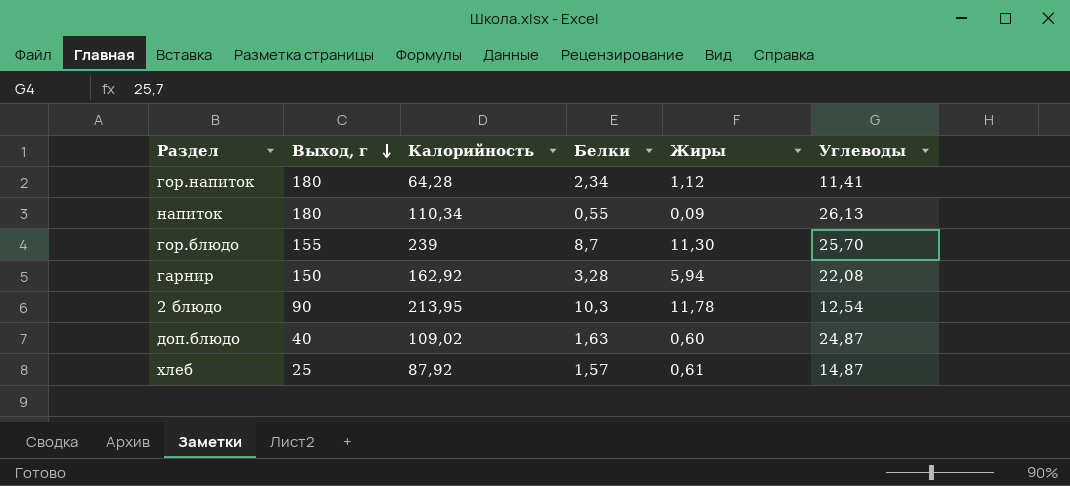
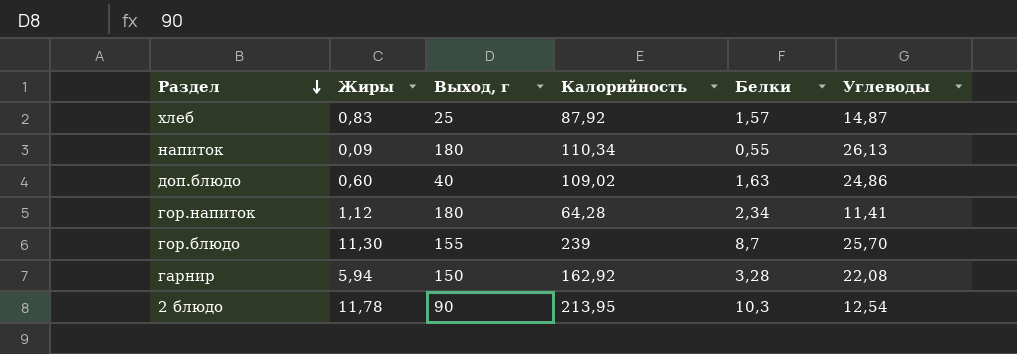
row order: Выход, г descending -> Раздел descending
column Жиры | position: 5 -> 2
хлеб | Жиры: 0,61 -> 0,83
доп.блюдо | Углеводы: 24,87 -> 24,86

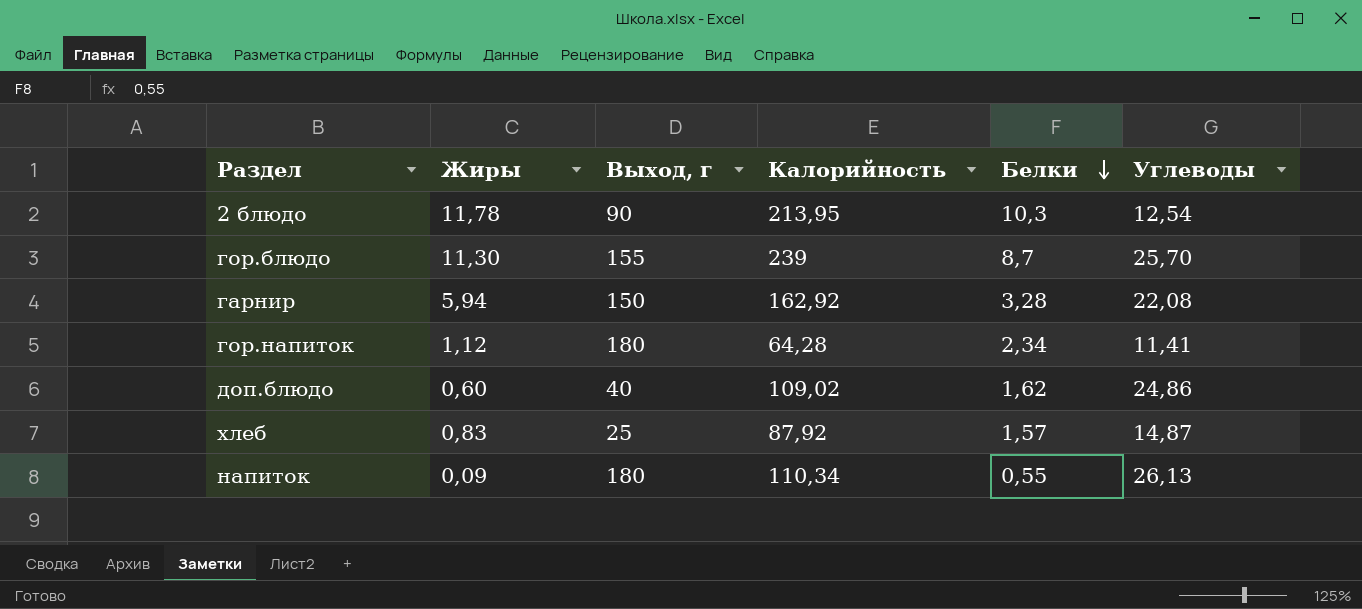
row order: Раздел descending -> Белки descending
доп.блюдо | Белки: 1,63 -> 1,62

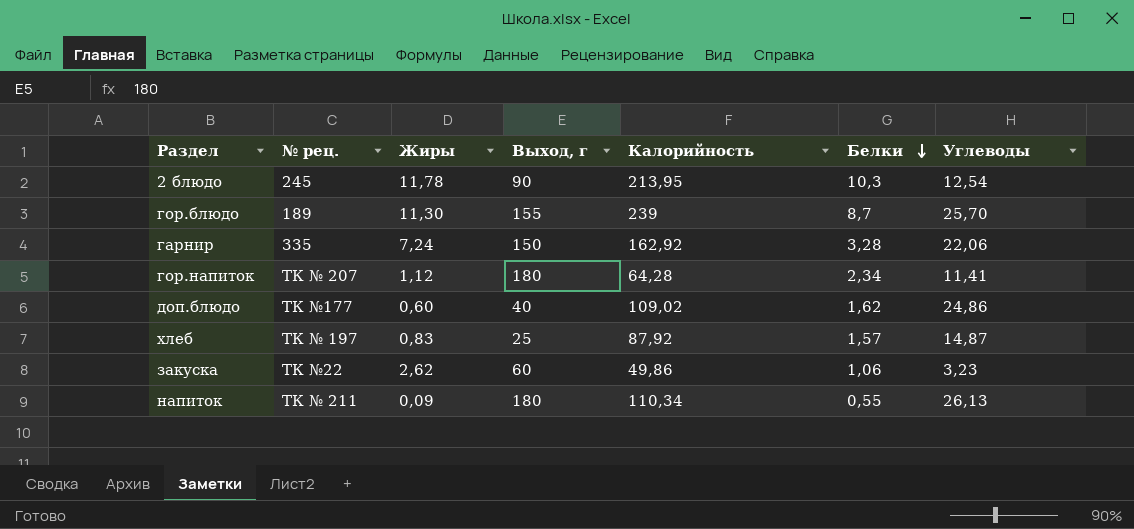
column № рец. | position: none -> 2
гарнир | Жиры: 5,94 -> 7,24
гарнир | Углеводы: 22,08 -> 22,06
row закуска: none -> ТК №22 | 2,62 | 60 | 49,86 | 1,06 | 3,23

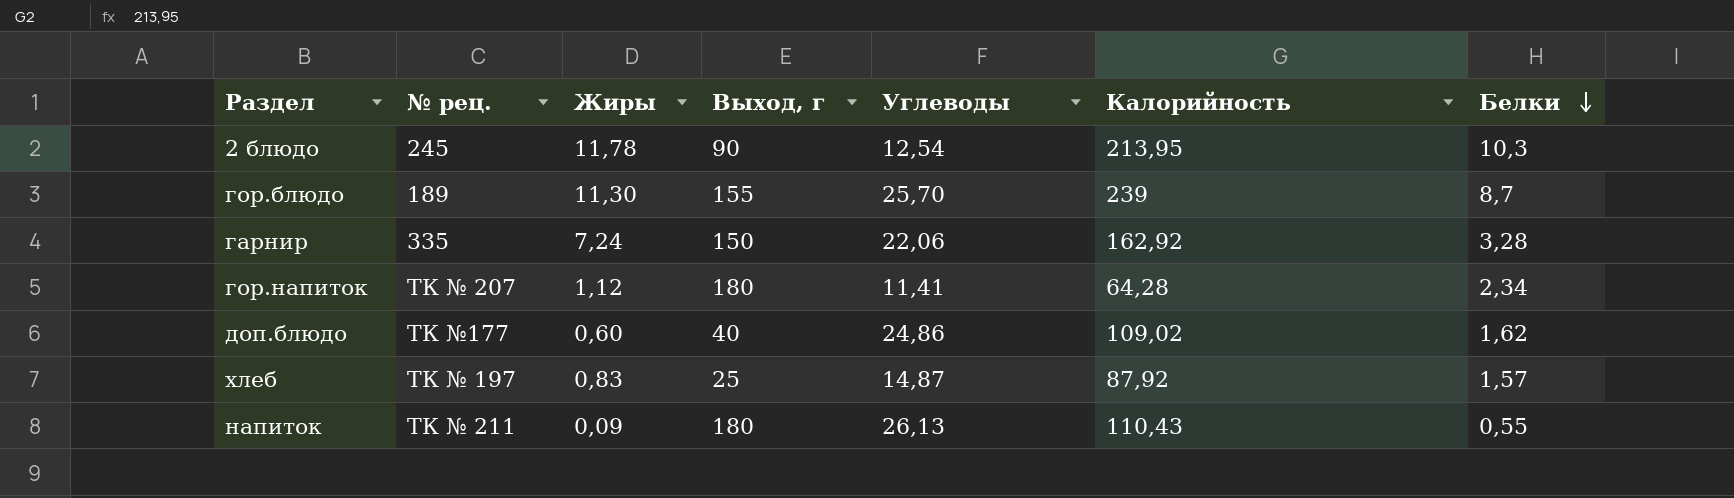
column Углеводы | position: 7 -> 5
row закуска: ТК №22 | 2,62 | 60 | 49,86 | 1,06 | 3,23 -> none
напиток | Калорийность: 110,34 -> 110,43

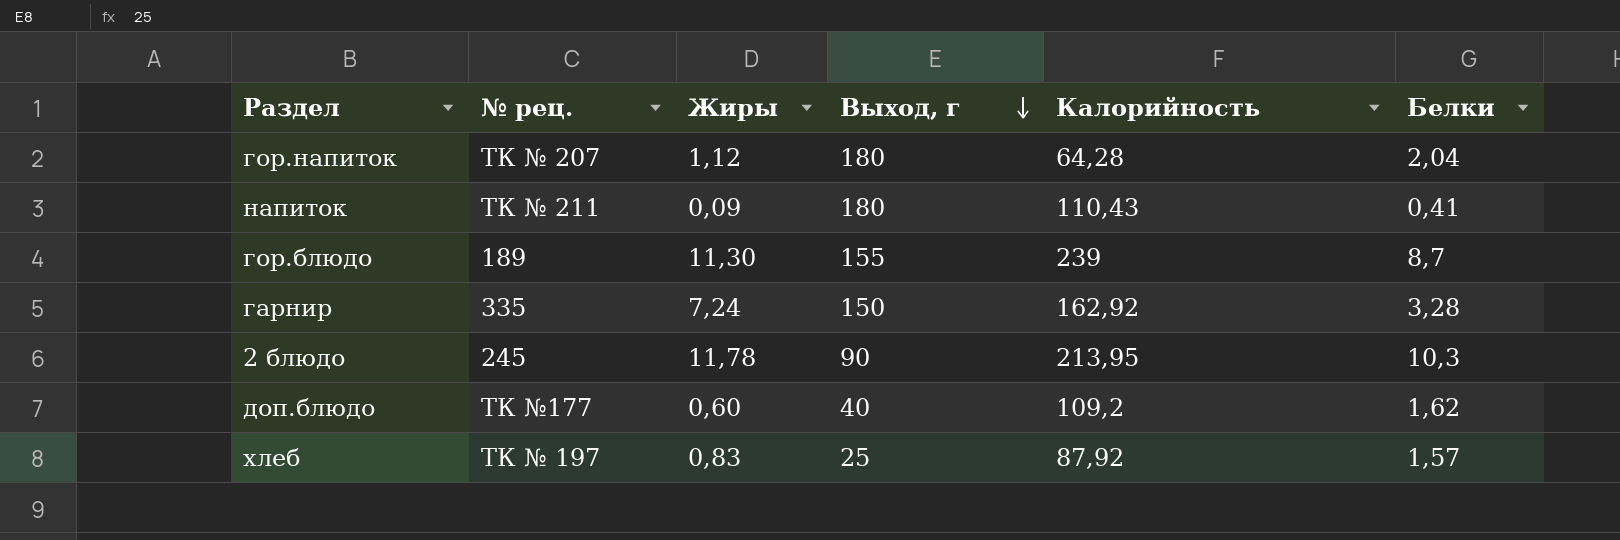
row order: Белки descending -> Выход, г descending
column Углеводы | position: 5 -> none
гор.напиток | Белки: 2,34 -> 2,04
напиток | Белки: 0,55 -> 0,41
доп.блюдо | Калорийность: 109,02 -> 109,2

